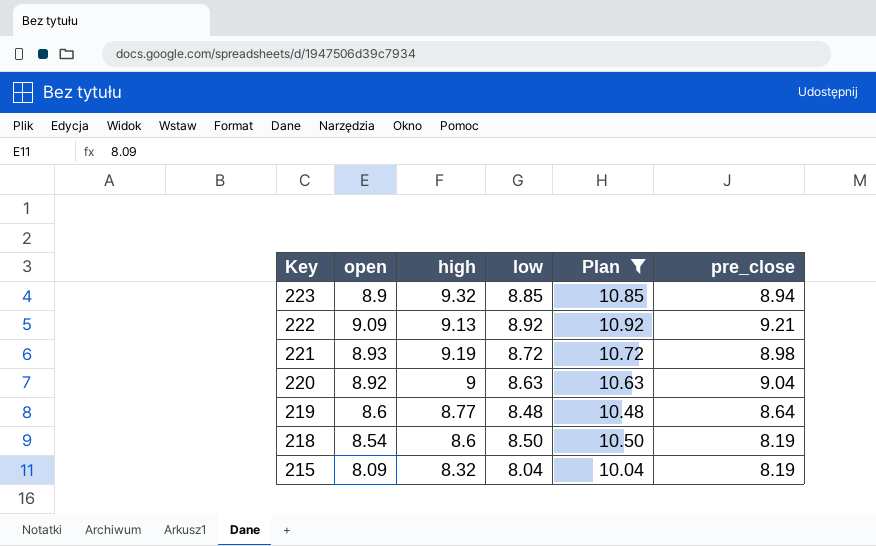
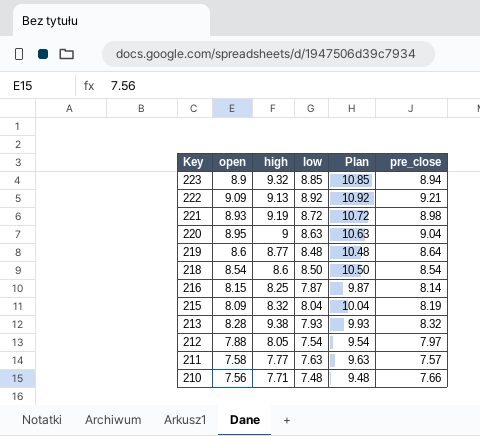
filter: Plan >= 10.04 -> none
220 | open: 8.92 -> 8.95
218 | pre_close: 8.19 -> 8.54

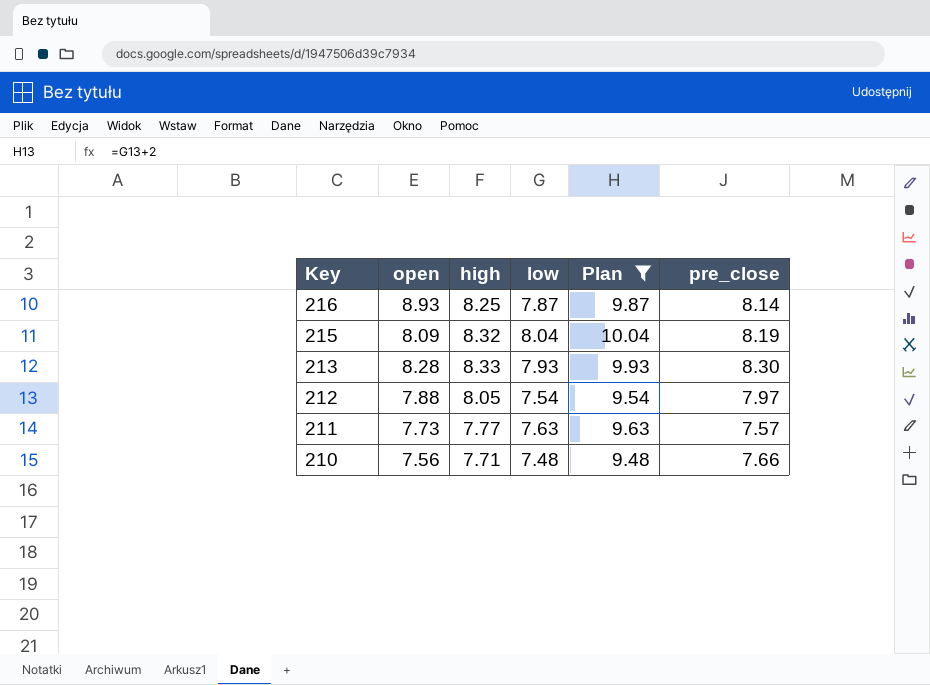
filter: none -> Plan <= 10.04
216 | open: 8.15 -> 8.93
213 | high: 9.38 -> 8.33
213 | pre_close: 8.32 -> 8.30
211 | open: 7.58 -> 7.73

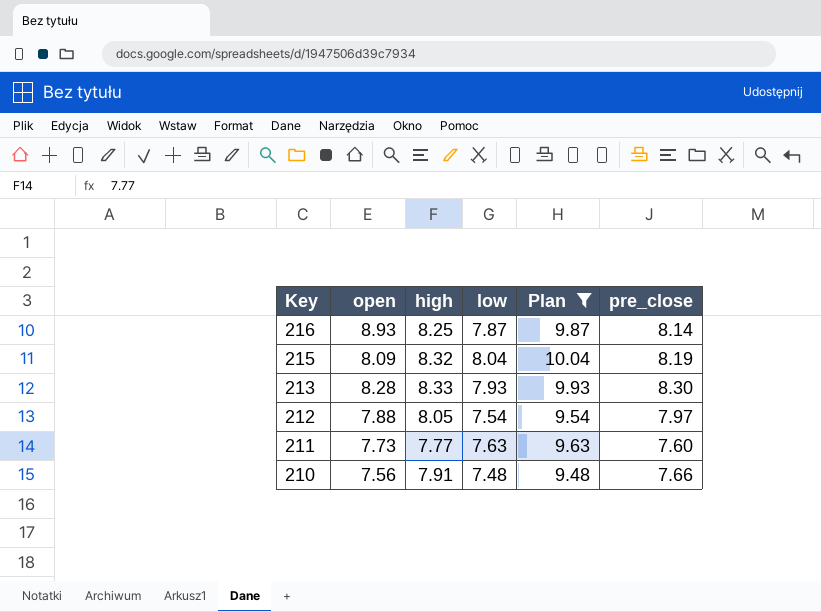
211 | pre_close: 7.57 -> 7.60
210 | high: 7.71 -> 7.91

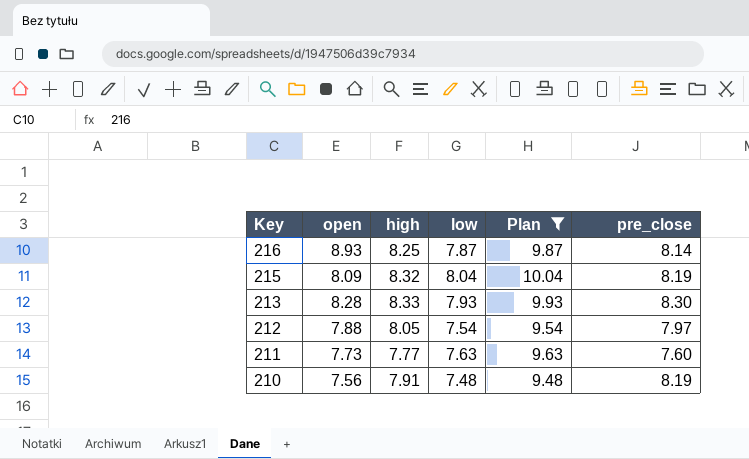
210 | pre_close: 7.66 -> 8.19

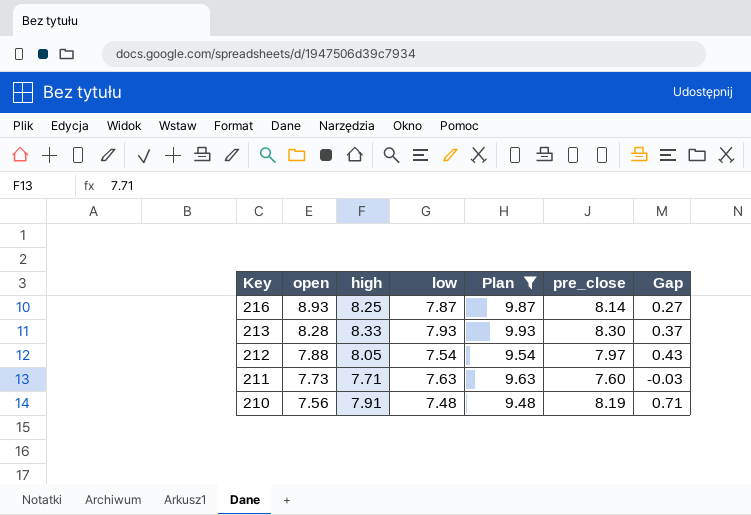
column Gap | formula: none -> [pre_close] - [low]
row 215: 8.09 | 8.32 | 8.04 | 10.04 | 8.19 -> none
211 | high: 7.77 -> 7.71

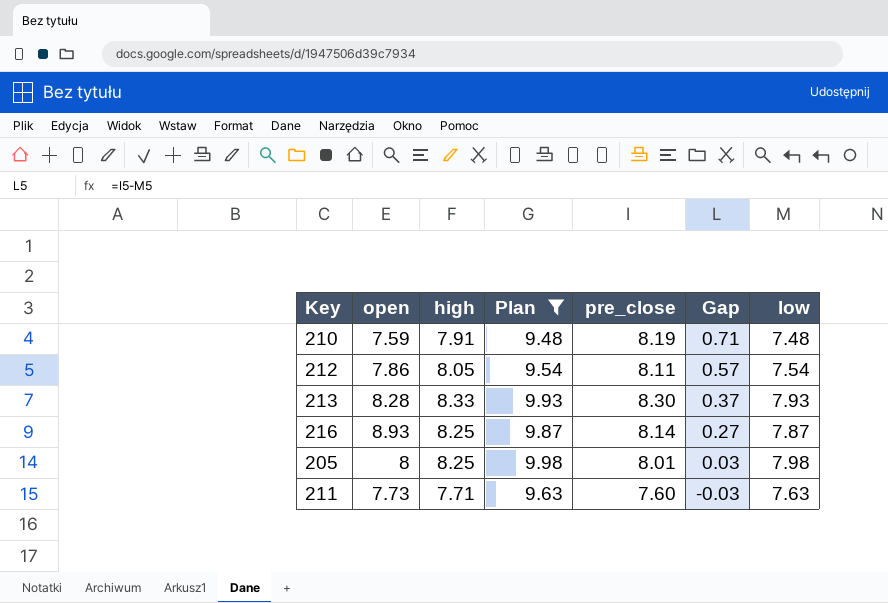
row order: Key descending -> Gap descending
column low | position: 4 -> 7
210 | open: 7.56 -> 7.59
212 | open: 7.88 -> 7.86
212 | pre_close: 7.97 -> 8.11
212 | Gap: 0.43 -> 0.57
row 205: none -> 8 | 8.25 | 9.98 | 8.01 | 0.03 | 7.98

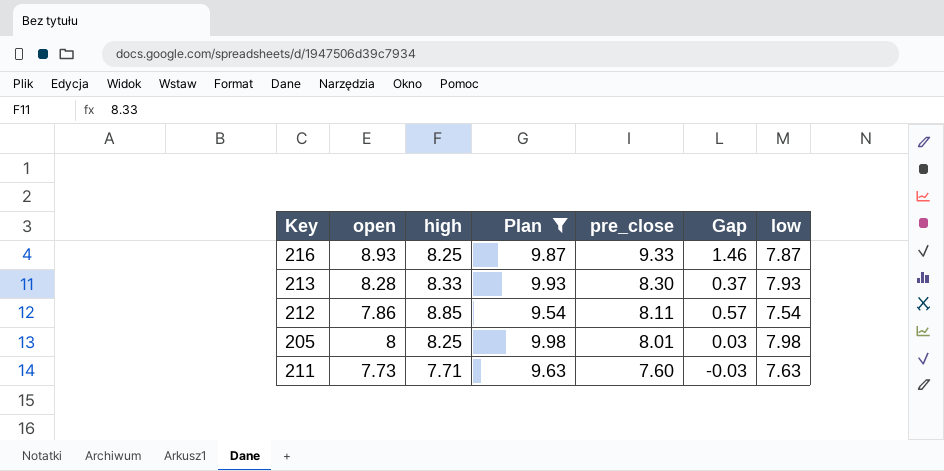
row order: Gap descending -> pre_close descending
row 210: 7.59 | 7.91 | 9.48 | 8.19 | 0.71 | 7.48 -> none
216 | pre_close: 8.14 -> 9.33
216 | Gap: 0.27 -> 1.46
212 | high: 8.05 -> 8.85

